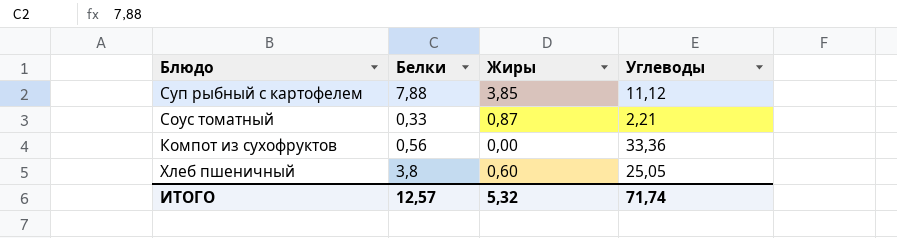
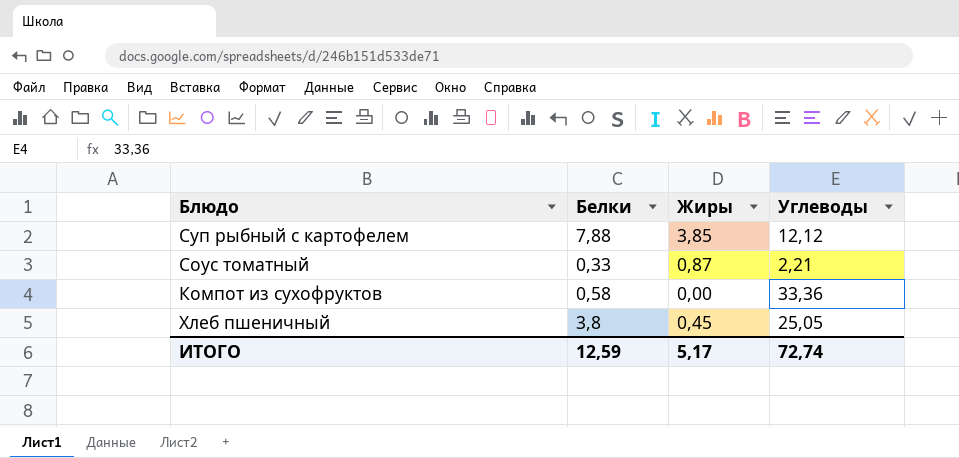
Суп рыбный с картофелем | Углеводы: 11,12 -> 12,12
Компот из сухофруктов | Белки: 0,56 -> 0,58
Хлеб пшеничный | Жиры: 0,60 -> 0,45
ИТОГО | Белки: 12,57 -> 12,59
ИТОГО | Жиры: 5,32 -> 5,17
ИТОГО | Углеводы: 71,74 -> 72,74

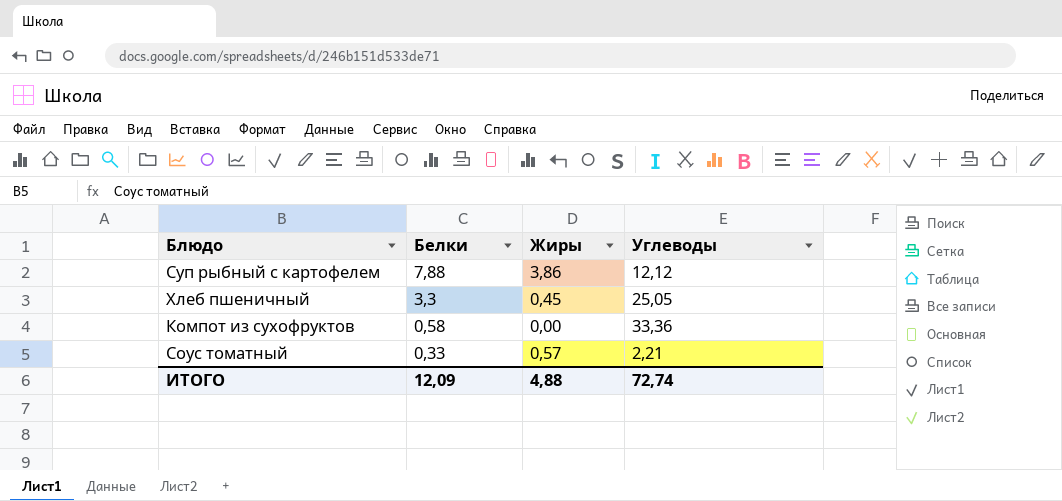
row order: none -> Белки descending
Суп рыбный с картофелем | Жиры: 3,85 -> 3,86
Хлеб пшеничный | Белки: 3,8 -> 3,3
Соус томатный | Жиры: 0,87 -> 0,57
ИТОГО | Белки: 12,59 -> 12,09
ИТОГО | Жиры: 5,17 -> 4,88

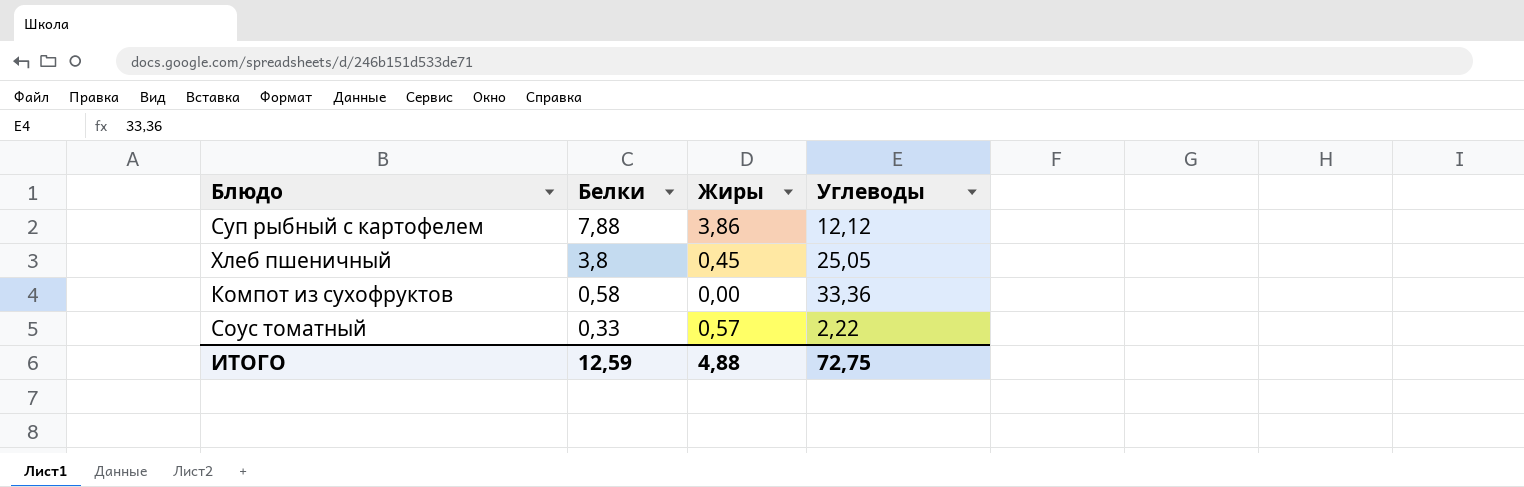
Хлеб пшеничный | Белки: 3,3 -> 3,8
Соус томатный | Углеводы: 2,21 -> 2,22
ИТОГО | Белки: 12,09 -> 12,59
ИТОГО | Углеводы: 72,74 -> 72,75

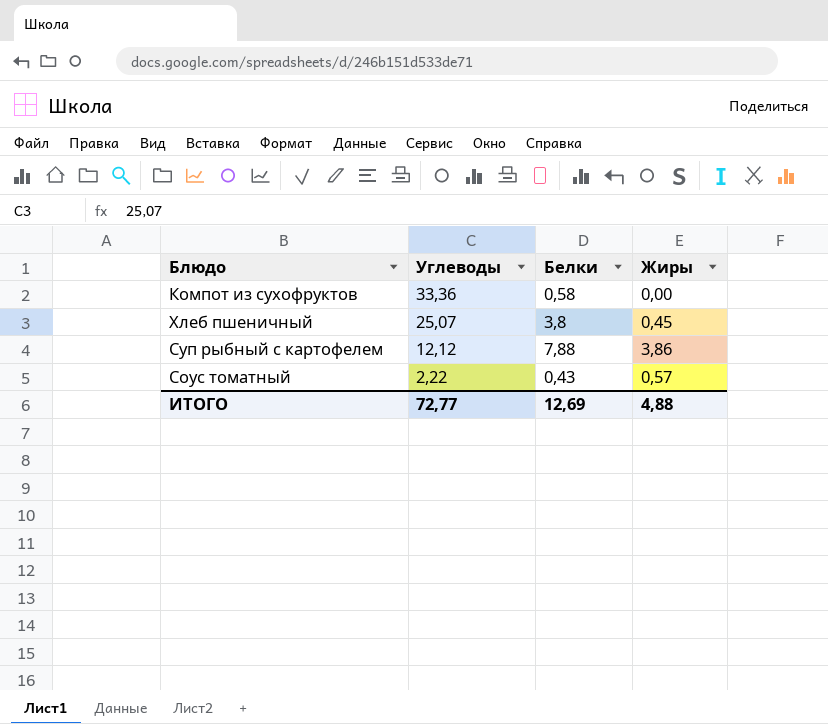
row order: Белки descending -> Углеводы descending
column Углеводы | position: 4 -> 2
Хлеб пшеничный | Углеводы: 25,05 -> 25,07
Соус томатный | Белки: 0,33 -> 0,43
ИТОГО | Углеводы: 72,75 -> 72,77
ИТОГО | Белки: 12,59 -> 12,69

